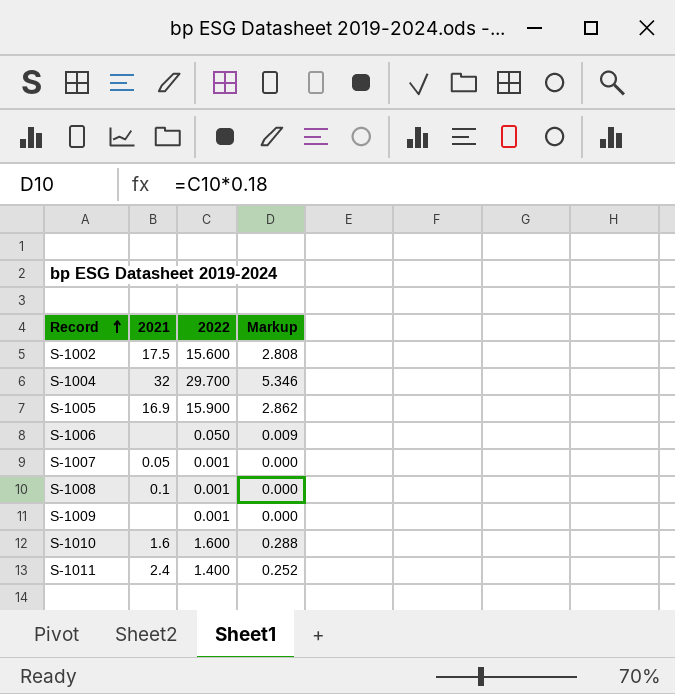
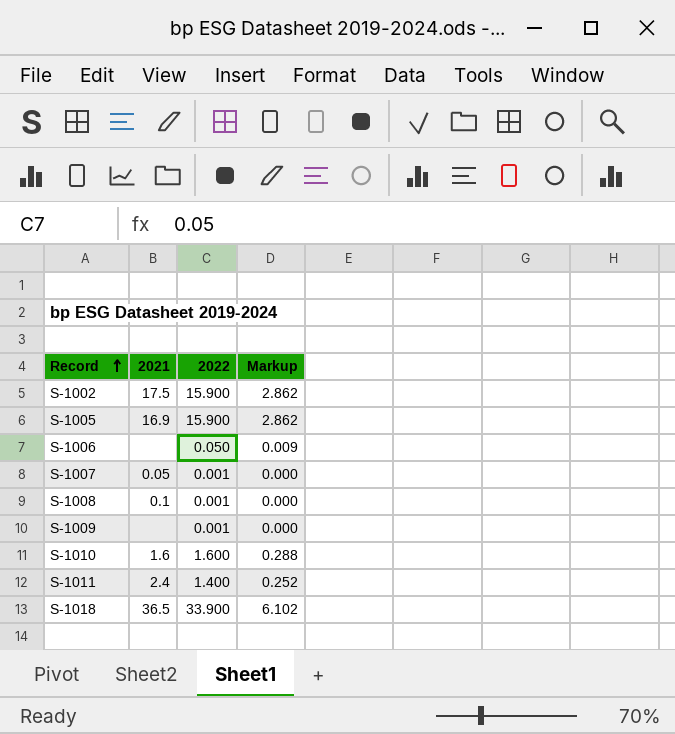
row S-1004: 32 | 29.700 | 5.346 -> none
S-1002 | 2022: 15.600 -> 15.900
S-1002 | Markup: 2.808 -> 2.862
row S-1018: none -> 36.5 | 33.900 | 6.102

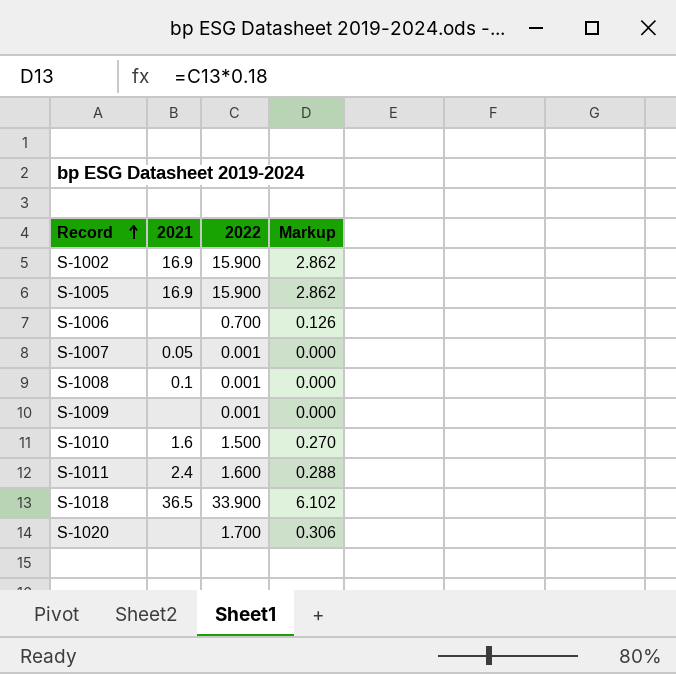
S-1002 | 2021: 17.5 -> 16.9
S-1006 | 2022: 0.050 -> 0.700
S-1006 | Markup: 0.009 -> 0.126
S-1010 | 2022: 1.600 -> 1.500
S-1010 | Markup: 0.288 -> 0.270
S-1011 | 2022: 1.400 -> 1.600
S-1011 | Markup: 0.252 -> 0.288
row S-1020: none -> none | 1.700 | 0.306

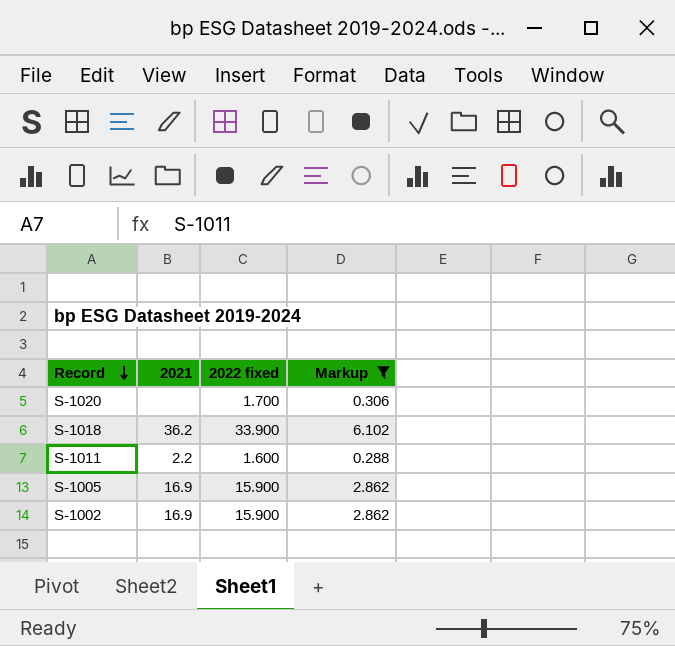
filter: none -> Markup >= 0.288
row order: Record ascending -> Record descending
column name: 2022 -> 2022 fixed
S-1018 | 2021: 36.5 -> 36.2
S-1011 | 2021: 2.4 -> 2.2

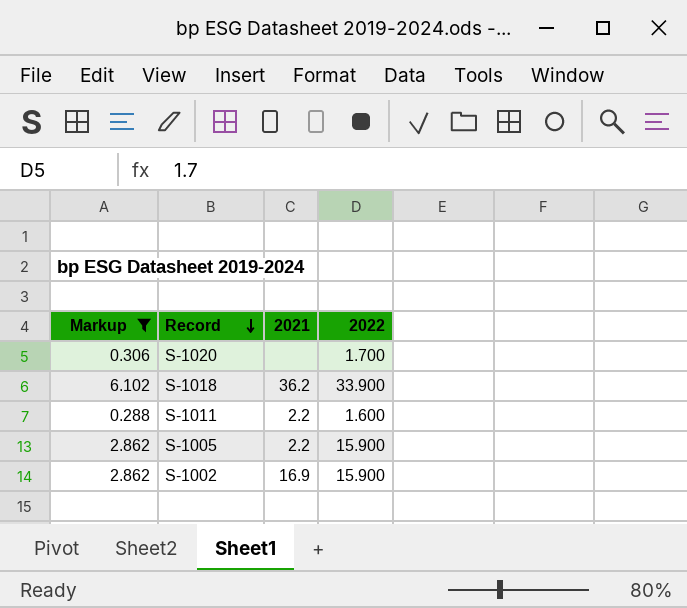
column Markup | position: 4 -> 1
column name: 2022 fixed -> 2022
S-1005 | 2021: 16.9 -> 2.2

